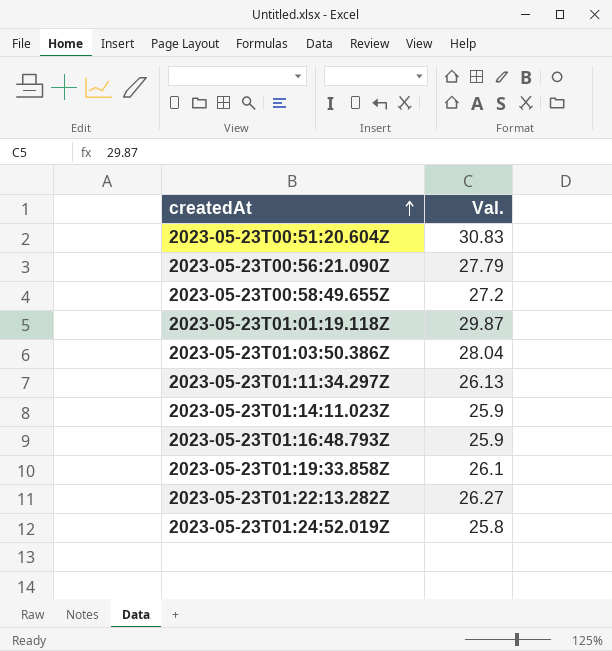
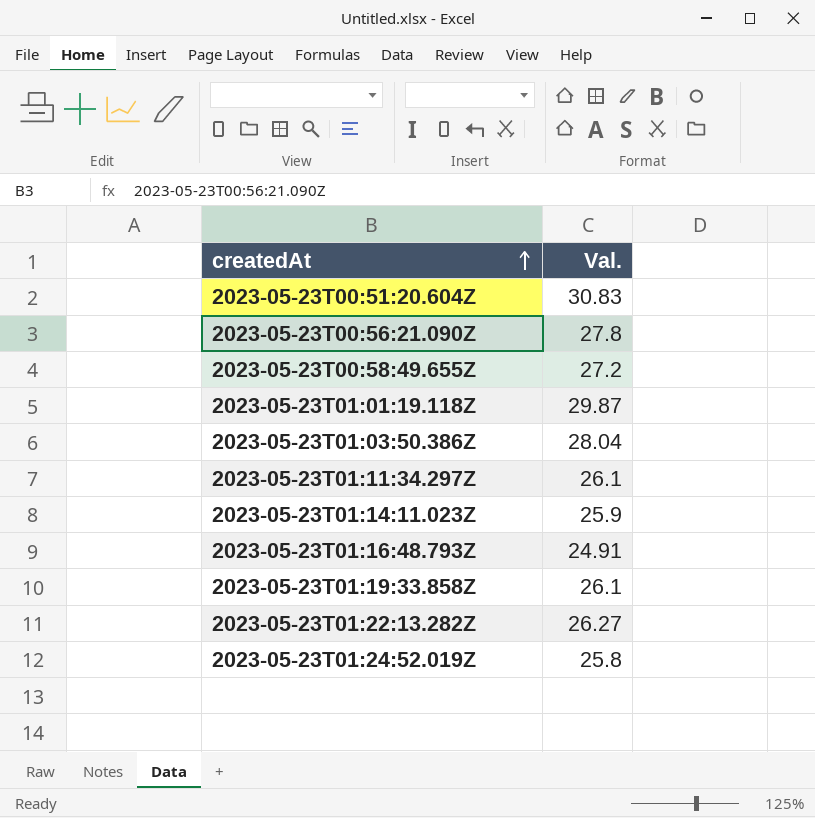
2023-05-23T00:56:21.090Z | Val.: 27.79 -> 27.8
2023-05-23T01:11:34.297Z | Val.: 26.13 -> 26.1
2023-05-23T01:16:48.793Z | Val.: 25.9 -> 24.91

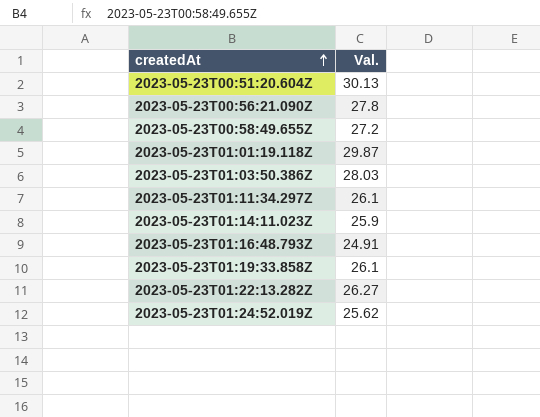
2023-05-23T00:51:20.604Z | Val.: 30.83 -> 30.13
2023-05-23T01:03:50.386Z | Val.: 28.04 -> 28.03
2023-05-23T01:24:52.019Z | Val.: 25.8 -> 25.62

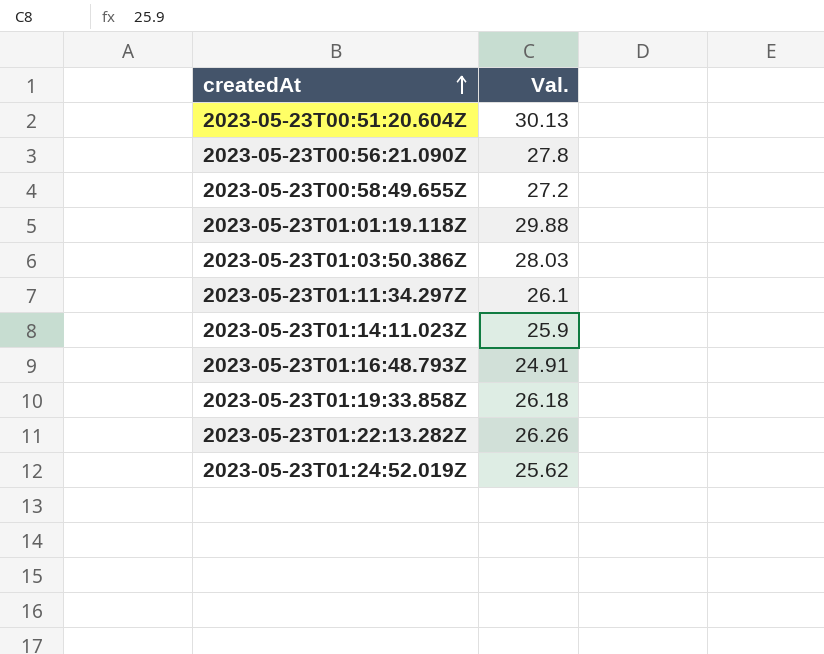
2023-05-23T01:01:19.118Z | Val.: 29.87 -> 29.88
2023-05-23T01:19:33.858Z | Val.: 26.1 -> 26.18
2023-05-23T01:22:13.282Z | Val.: 26.27 -> 26.26

